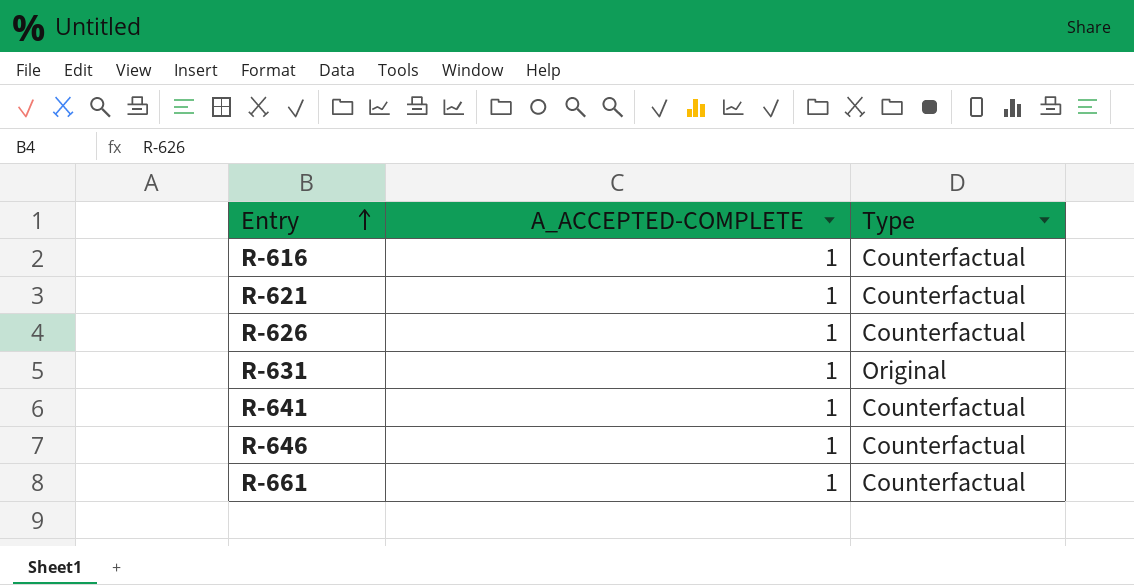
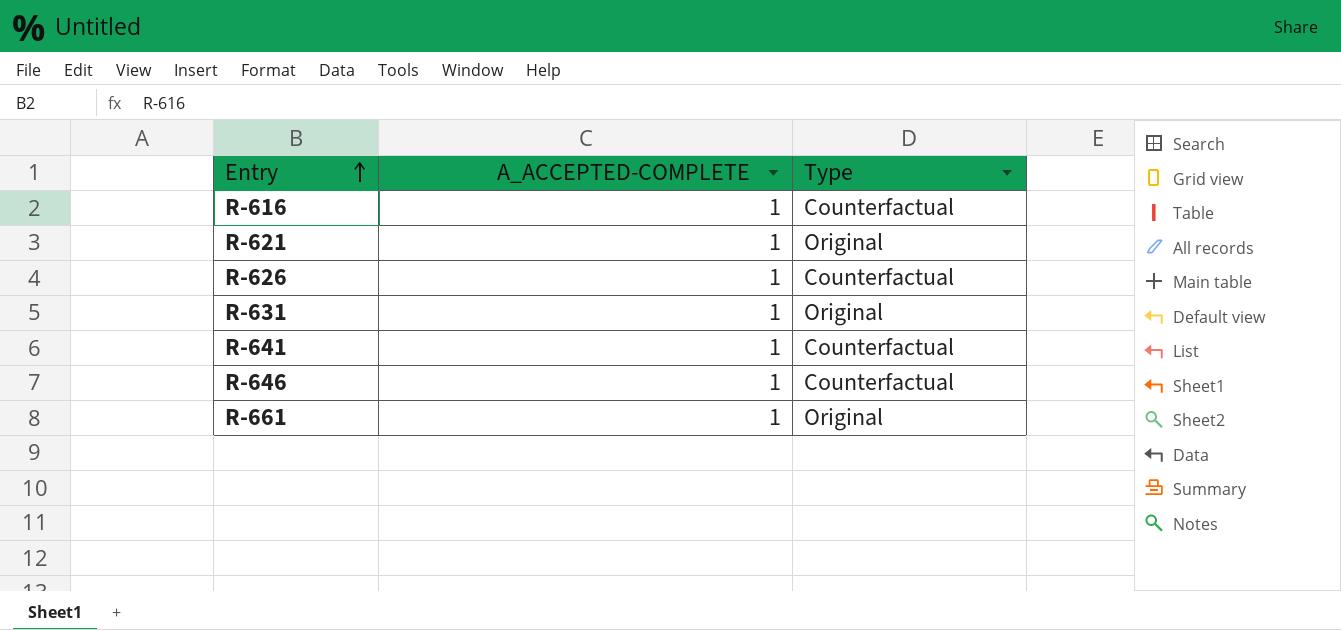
R-621 | Type: Counterfactual -> Original
R-661 | Type: Counterfactual -> Original

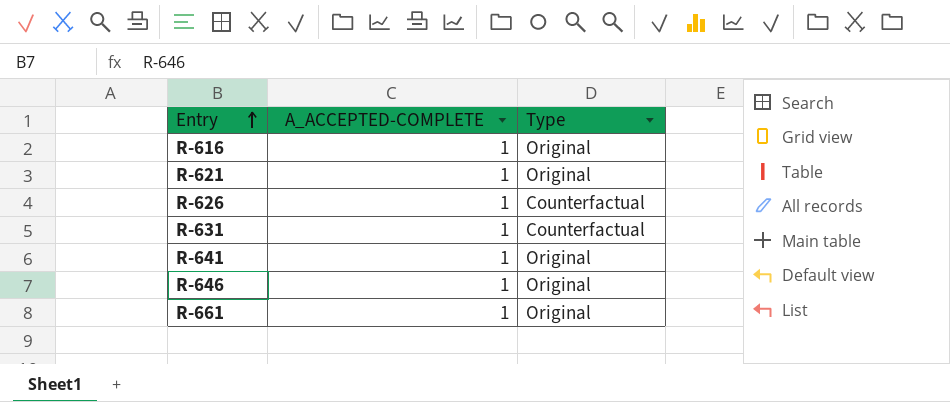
R-616 | Type: Counterfactual -> Original
R-631 | Type: Original -> Counterfactual
R-641 | Type: Counterfactual -> Original
R-646 | Type: Counterfactual -> Original

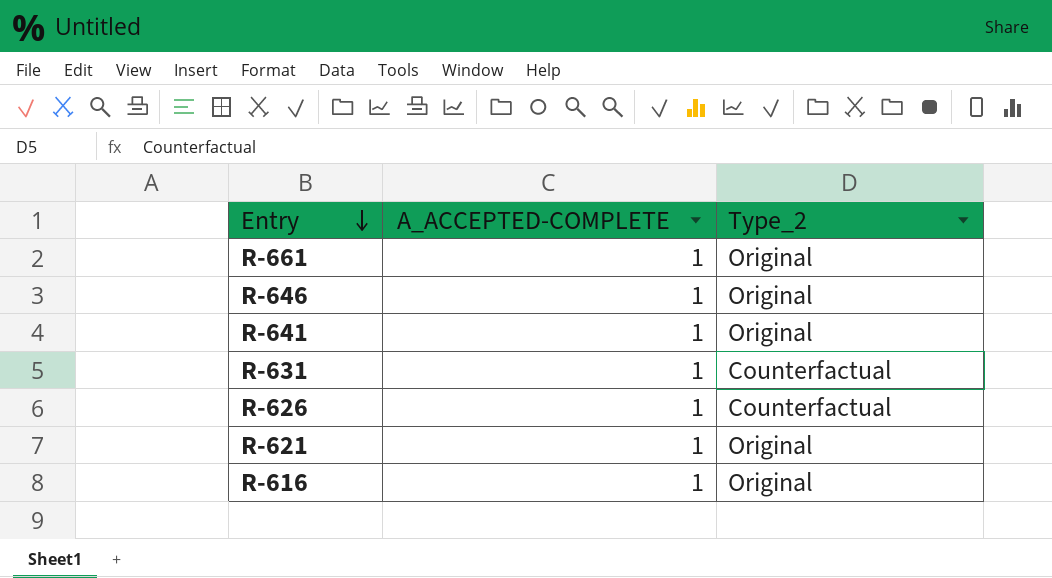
row order: Entry ascending -> Entry descending
column name: Type -> Type_2

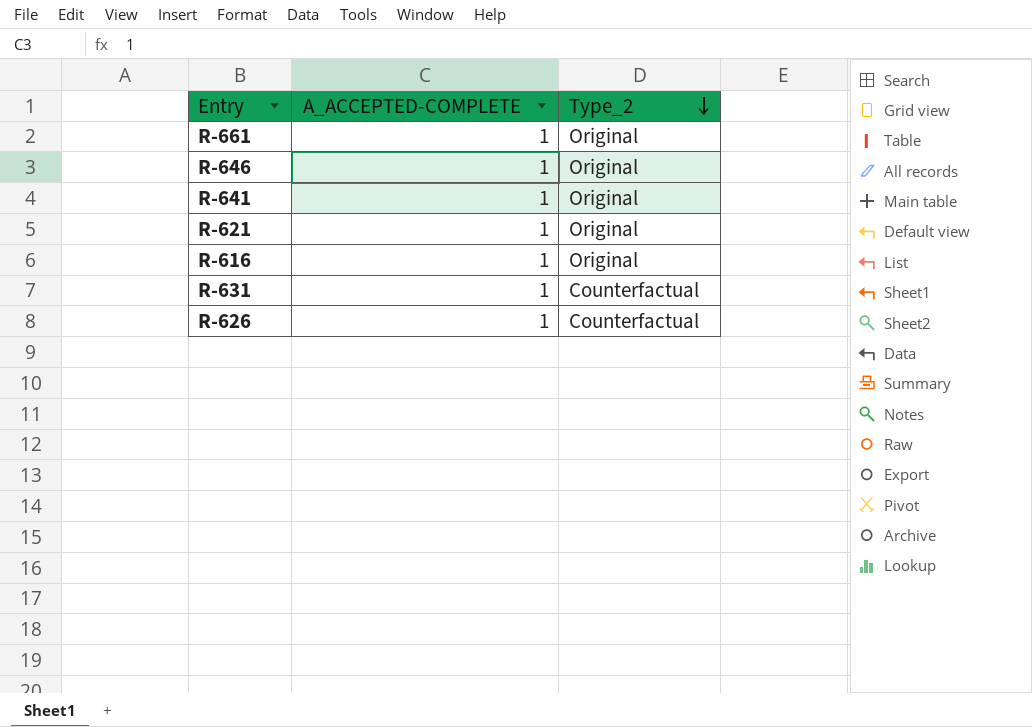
row order: Entry descending -> Type_2 descending

